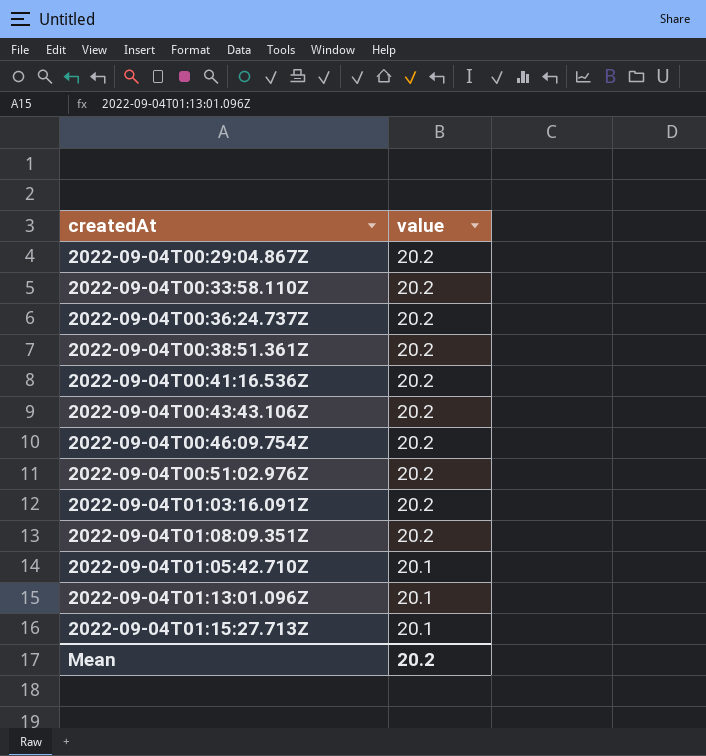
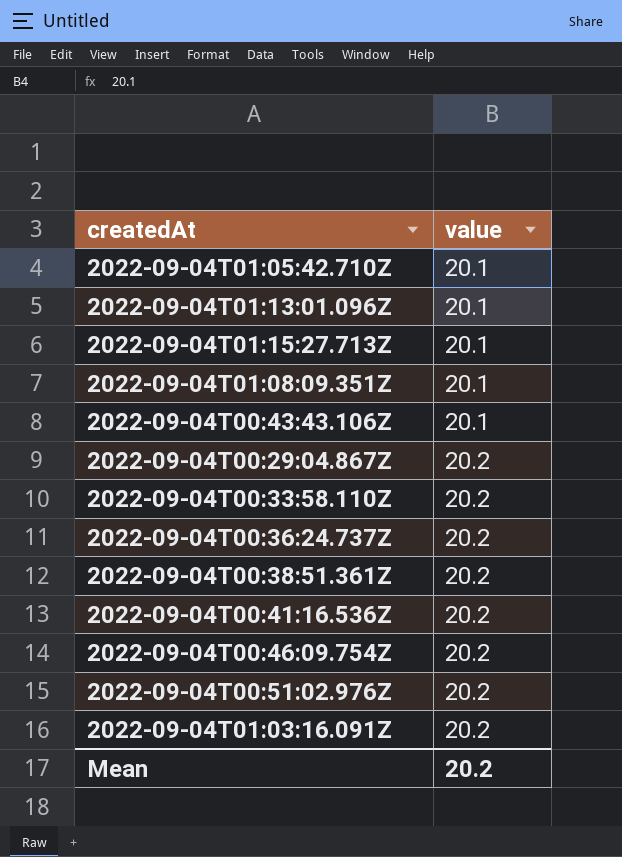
row order: value descending -> value ascending
2022-09-04T01:08:09.351Z | value: 20.2 -> 20.1
2022-09-04T00:43:43.106Z | value: 20.2 -> 20.1

